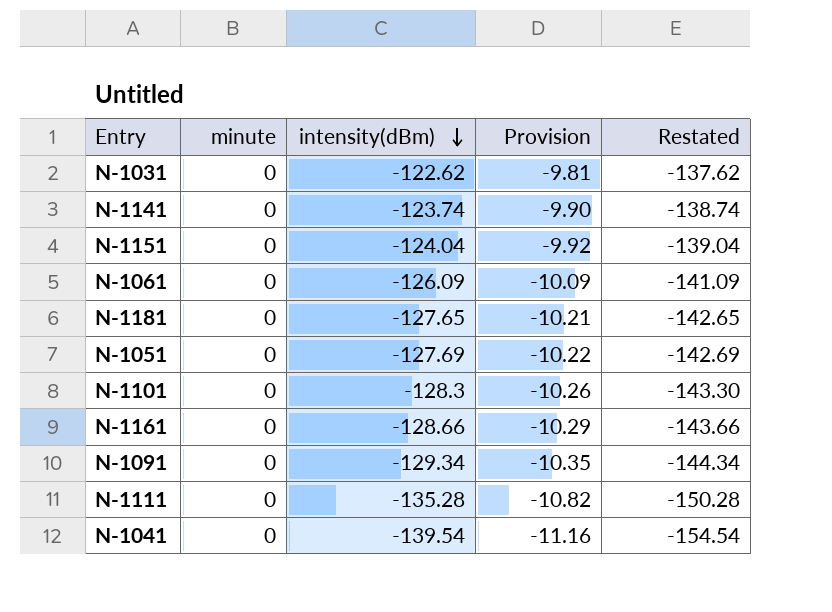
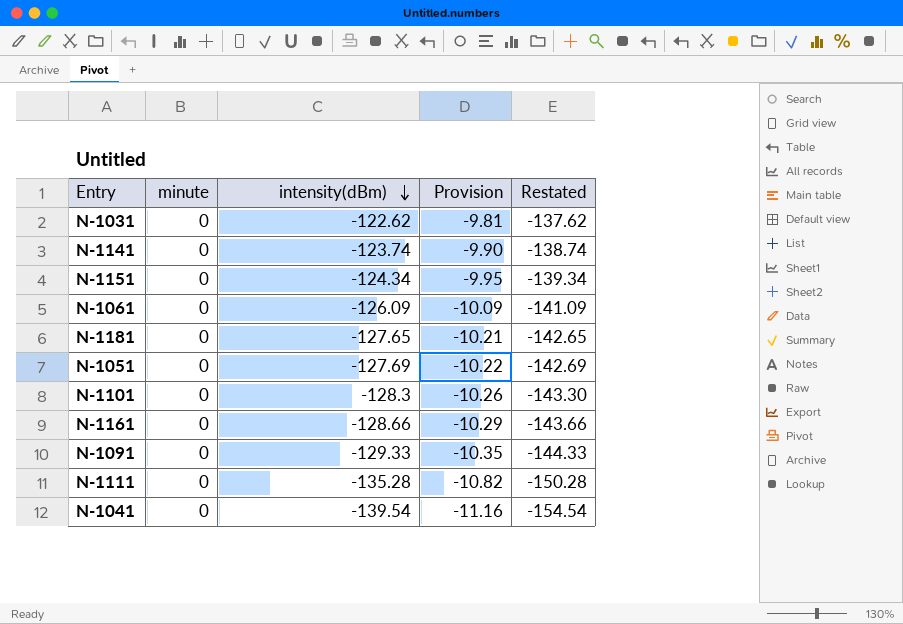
N-1151 | intensity(dBm): -124.04 -> -124.34
N-1151 | Provision: -9.92 -> -9.95
N-1151 | Restated: -139.04 -> -139.34
N-1091 | intensity(dBm): -129.34 -> -129.33
N-1091 | Restated: -144.34 -> -144.33

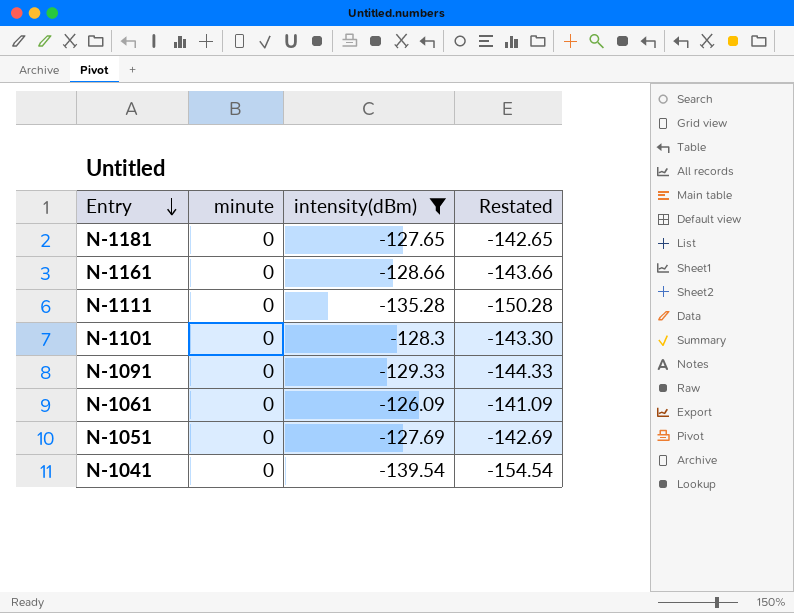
filter: none -> intensity(dBm) <= -126.09
row order: intensity(dBm) descending -> Entry descending
column Provision | formula: [intensity(dBm)] * 0.08 -> none

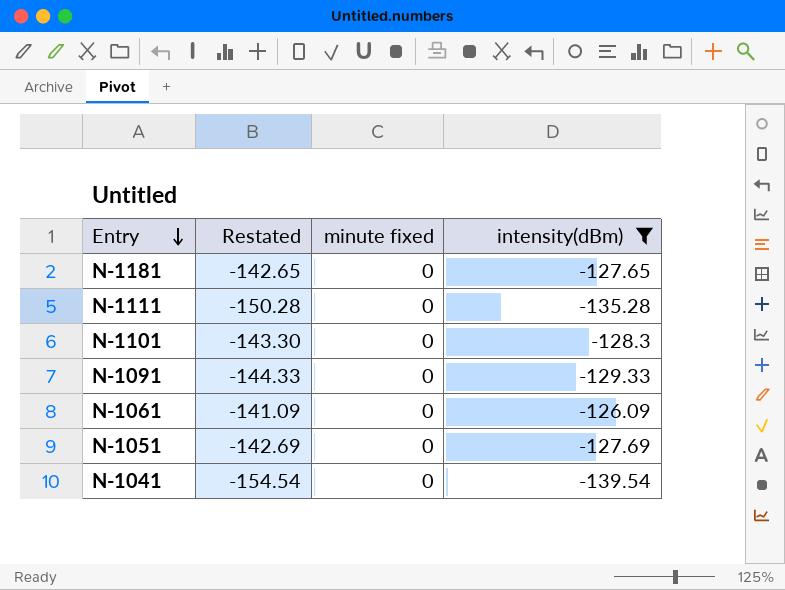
column Restated | position: 4 -> 2
column name: minute -> minute fixed
row N-1161: 0 | -128.66 | -143.66 -> none

